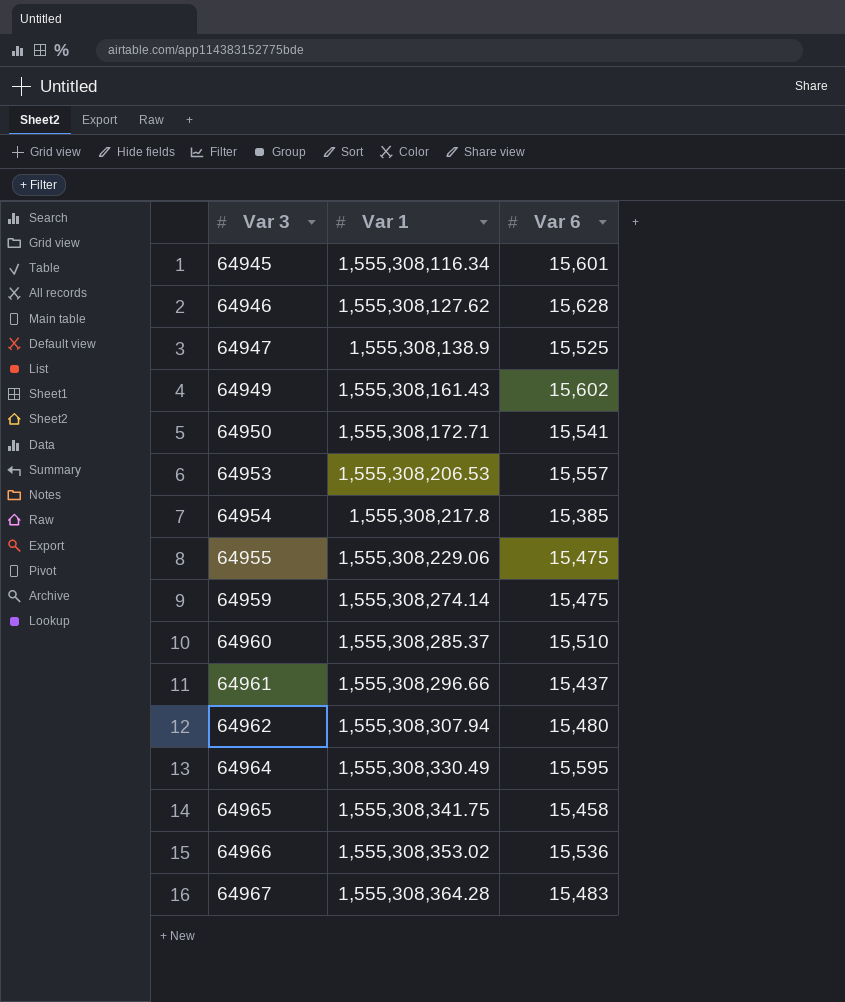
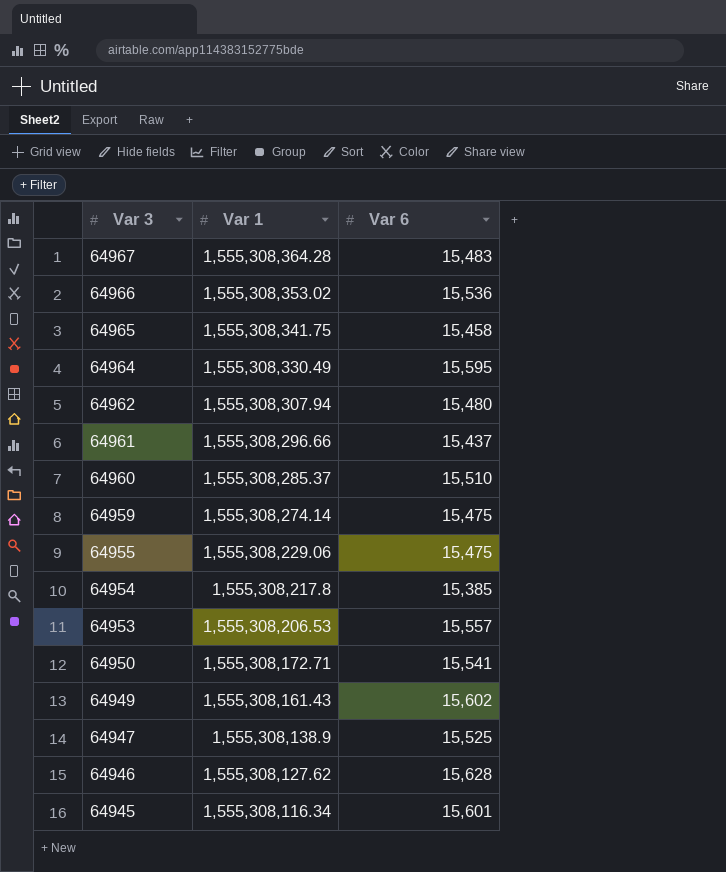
row order: Var 3 ascending -> Var 3 descending

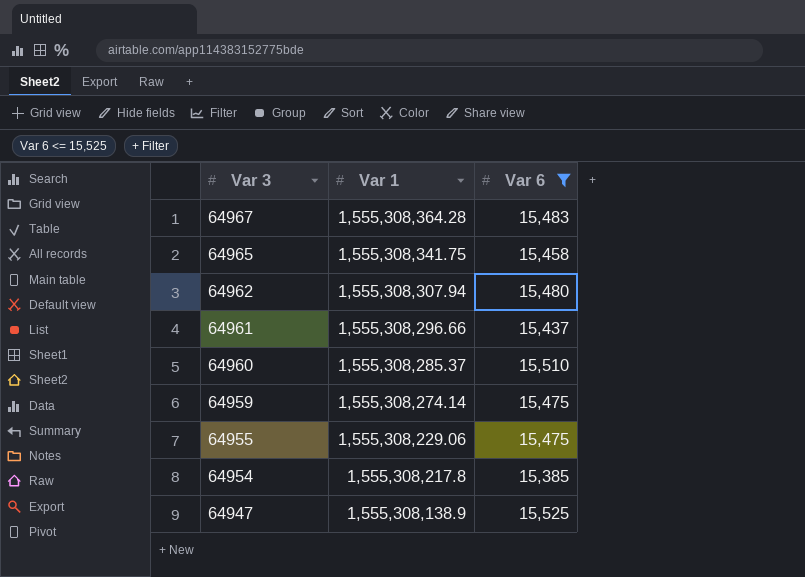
filter: none -> Var 6 <= 15,525

